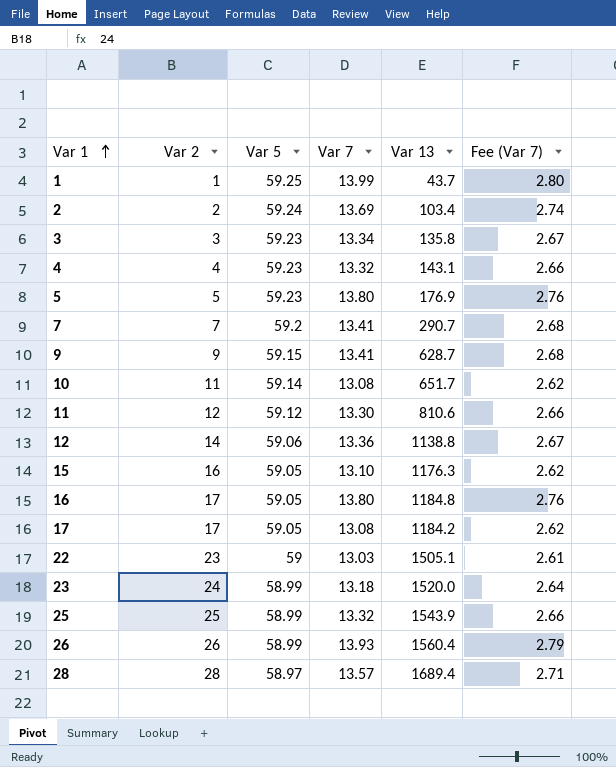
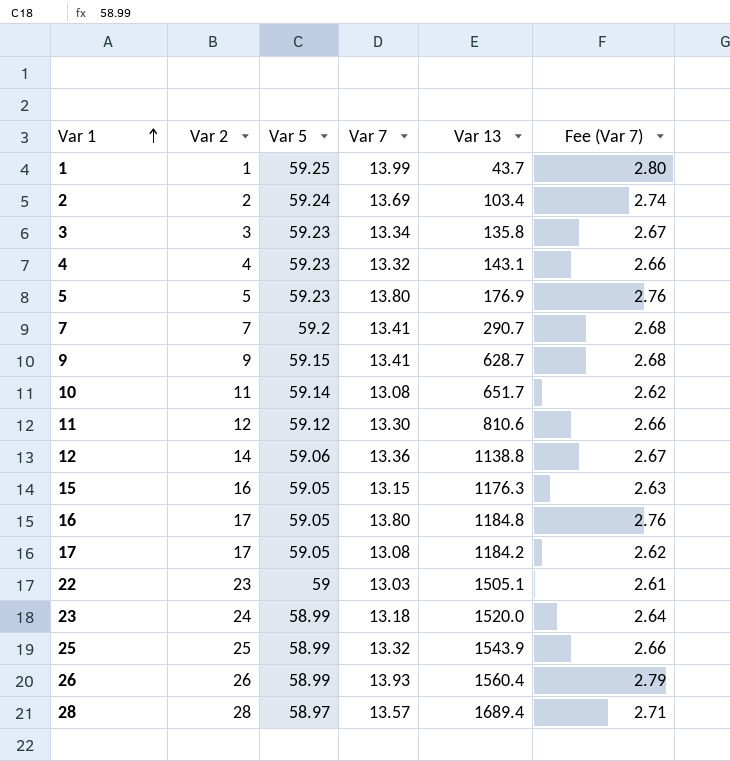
15 | Var 7: 13.10 -> 13.15
15 | Fee (Var 7): 2.62 -> 2.63

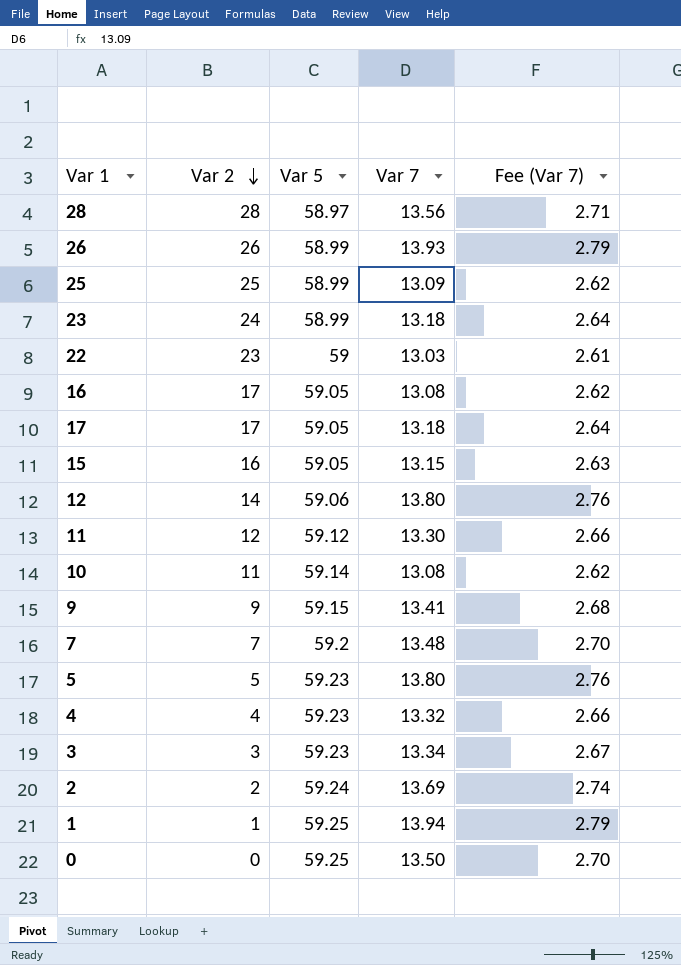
row order: Var 1 ascending -> Var 2 descending
column Var 13 | position: 5 -> none
28 | Var 7: 13.57 -> 13.56
25 | Var 7: 13.32 -> 13.09
25 | Fee (Var 7): 2.66 -> 2.62
16 | Var 7: 13.80 -> 13.08
16 | Fee (Var 7): 2.76 -> 2.62
17 | Var 7: 13.08 -> 13.18
17 | Fee (Var 7): 2.62 -> 2.64
12 | Var 7: 13.36 -> 13.80
12 | Fee (Var 7): 2.67 -> 2.76
7 | Var 7: 13.41 -> 13.48
7 | Fee (Var 7): 2.68 -> 2.70
1 | Var 7: 13.99 -> 13.94
1 | Fee (Var 7): 2.80 -> 2.79
row 0: none -> 0 | 59.25 | 13.50 | 2.70

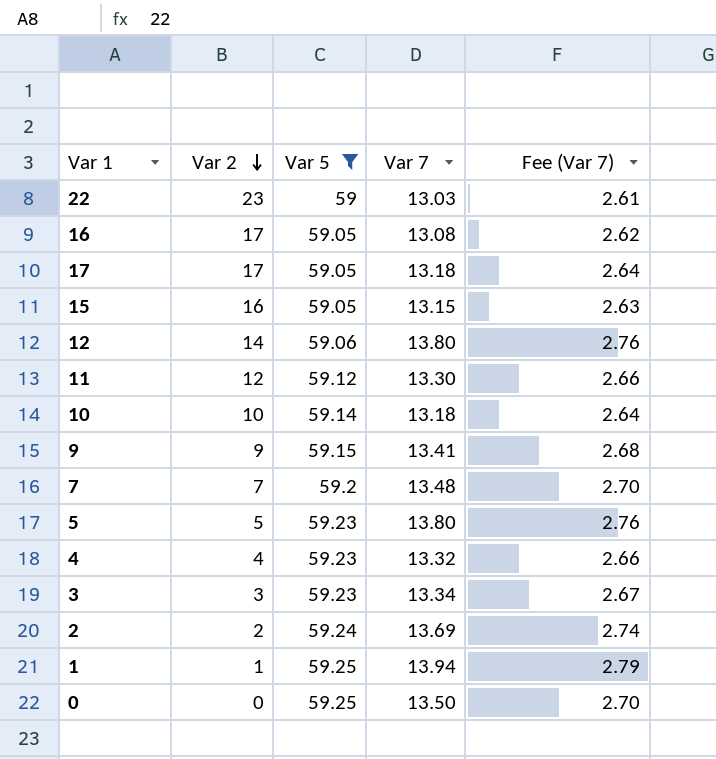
filter: none -> Var 5 >= 59
10 | Var 2: 11 -> 10
10 | Var 7: 13.08 -> 13.18
10 | Fee (Var 7): 2.62 -> 2.64

